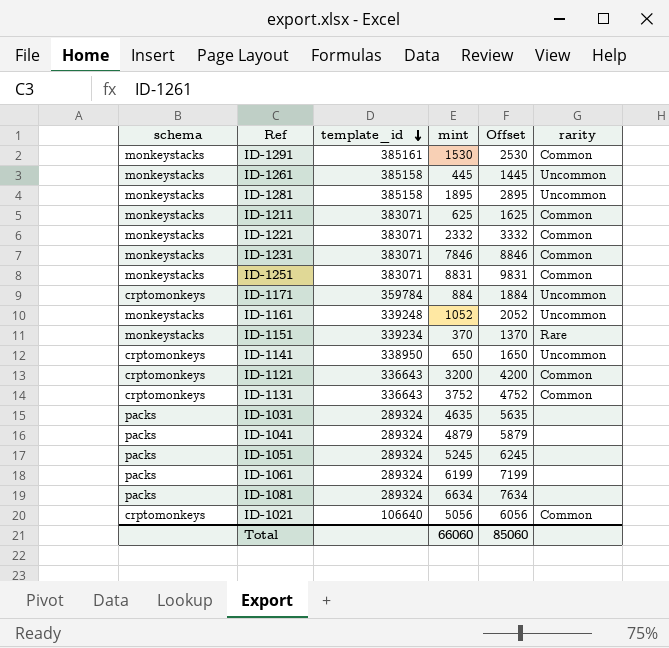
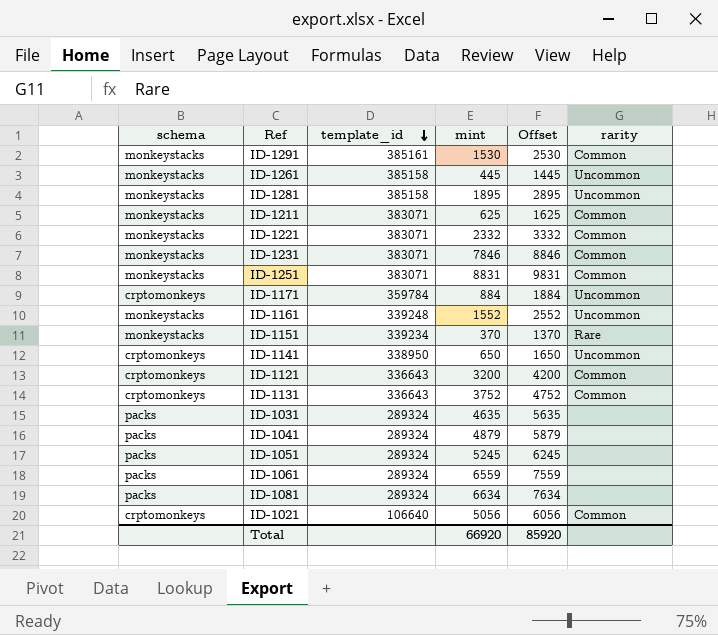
ID-1161 | mint: 1052 -> 1552
ID-1161 | Offset: 2052 -> 2552
ID-1061 | mint: 6199 -> 6559
ID-1061 | Offset: 7199 -> 7559
Total | mint: 66060 -> 66920
Total | Offset: 85060 -> 85920

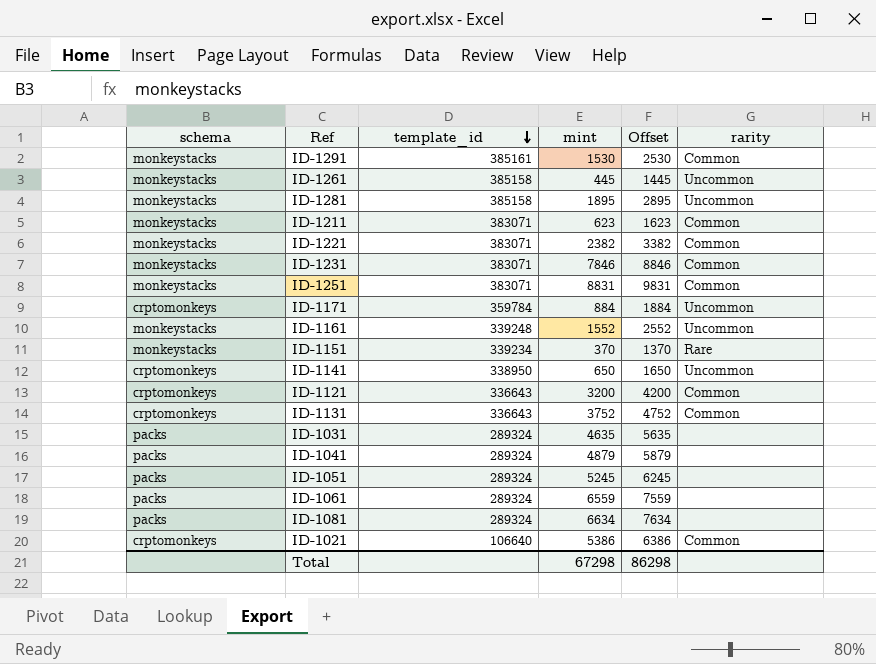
ID-1211 | mint: 625 -> 623
ID-1211 | Offset: 1625 -> 1623
ID-1221 | mint: 2332 -> 2382
ID-1221 | Offset: 3332 -> 3382
ID-1021 | mint: 5056 -> 5386
ID-1021 | Offset: 6056 -> 6386
Total | mint: 66920 -> 67298
Total | Offset: 85920 -> 86298

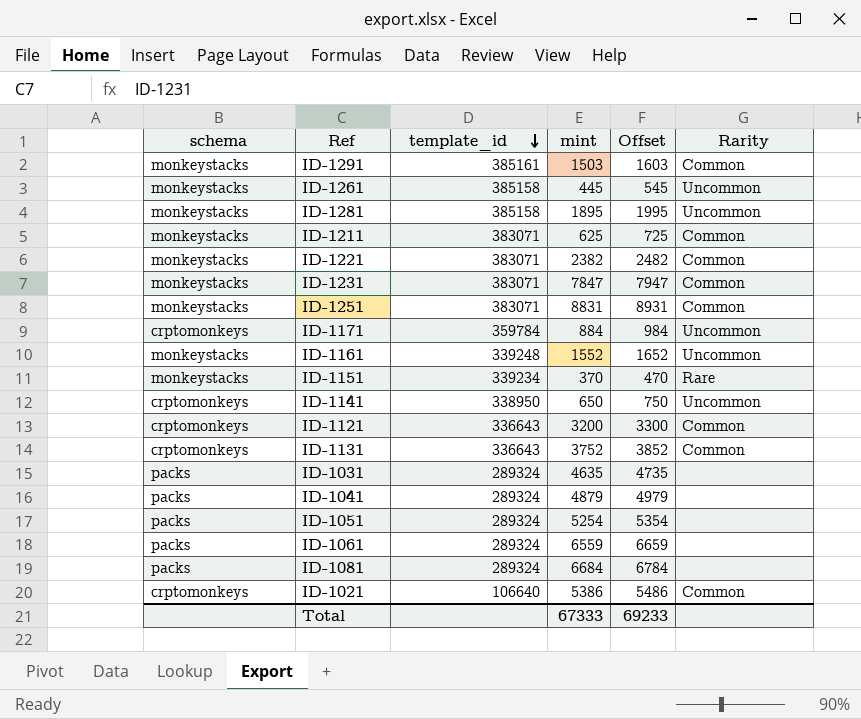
column Offset | formula: [mint] + 1000 -> [mint] + 100
column name: rarity -> Rarity
ID-1291 | mint: 1530 -> 1503
ID-1211 | mint: 623 -> 625
ID-1231 | mint: 7846 -> 7847
ID-1051 | mint: 5245 -> 5254
ID-1081 | mint: 6634 -> 6684
Total | mint: 67298 -> 67333
Total | Offset: 86298 -> 69233

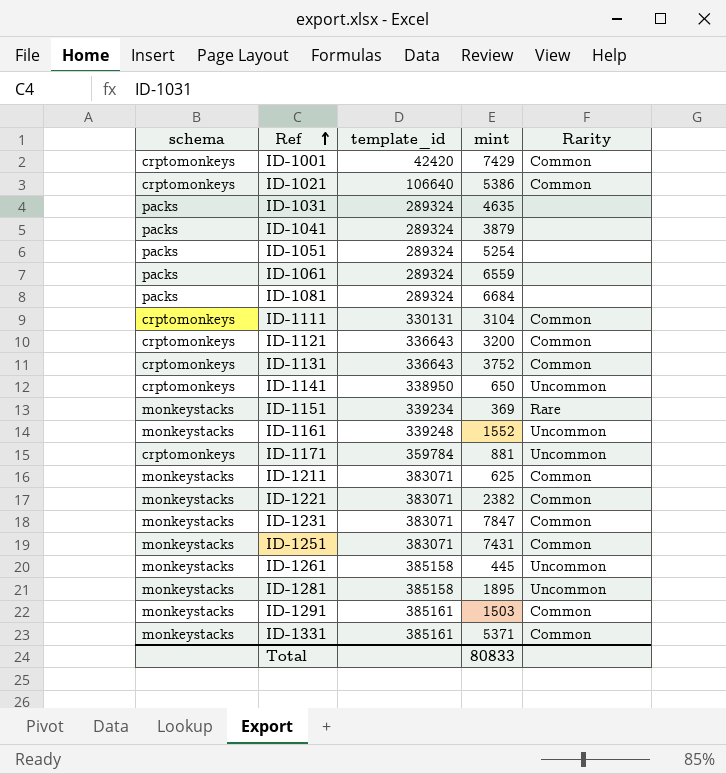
row order: template_id descending -> Ref ascending
column Offset | formula: [mint] + 100 -> none
row ID-1001: none -> crptomonkeys | 42420 | 7429 | Common
ID-1041 | mint: 4879 -> 3879
row ID-1111: none -> crptomonkeys | 330131 | 3104 | Common
ID-1151 | mint: 370 -> 369
ID-1171 | mint: 884 -> 881
ID-1251 | mint: 8831 -> 7431
row ID-1331: none -> monkeystacks | 385161 | 5371 | Common
Total | mint: 67333 -> 80833

